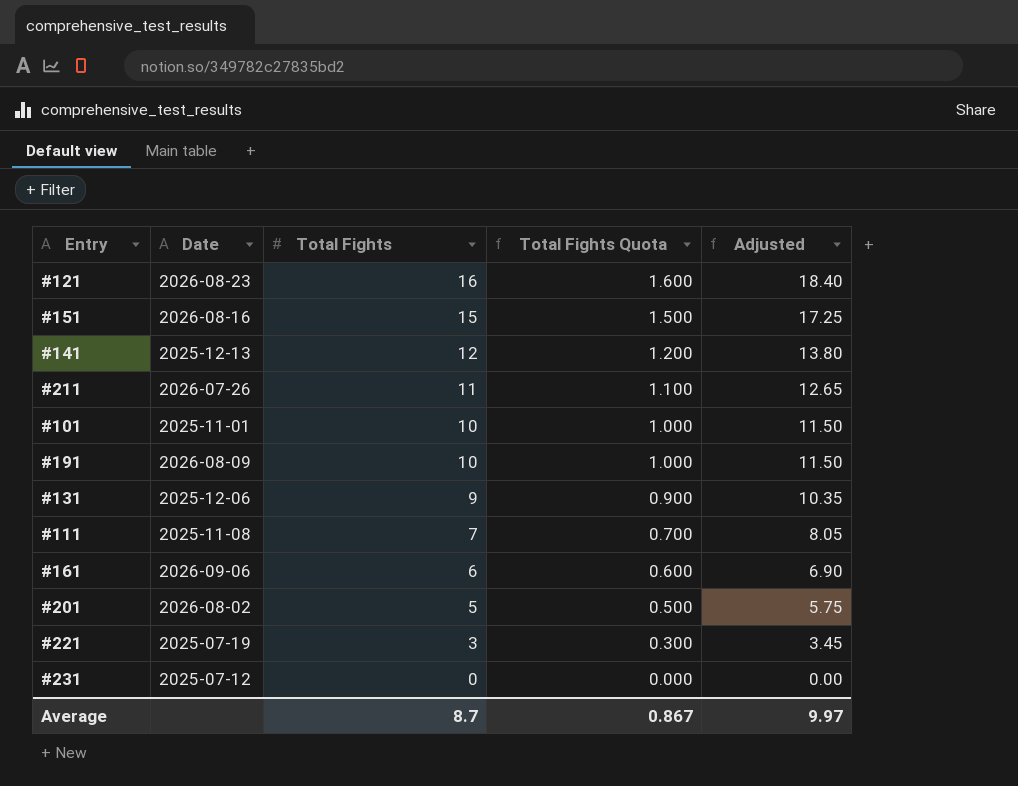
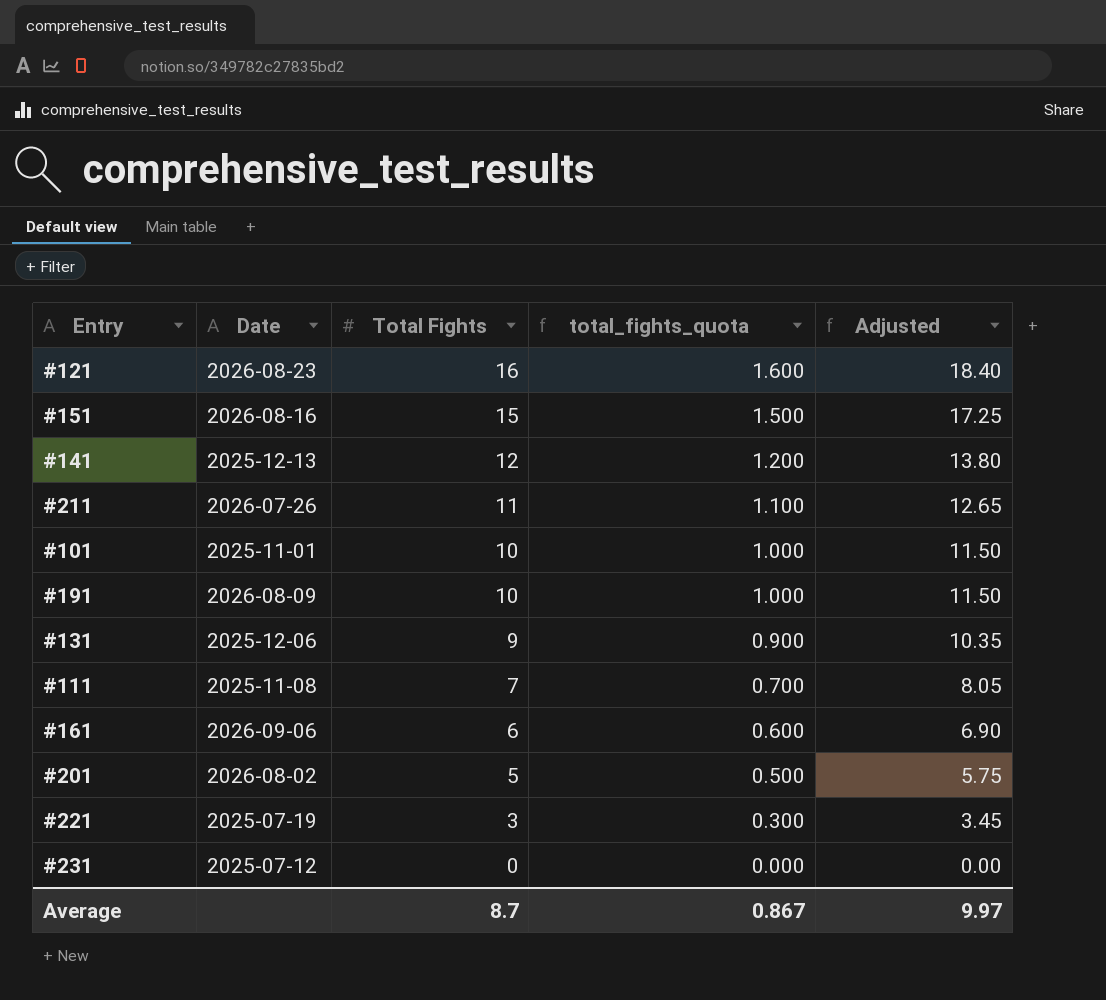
column name: Total Fights Quota -> total_fights_quota

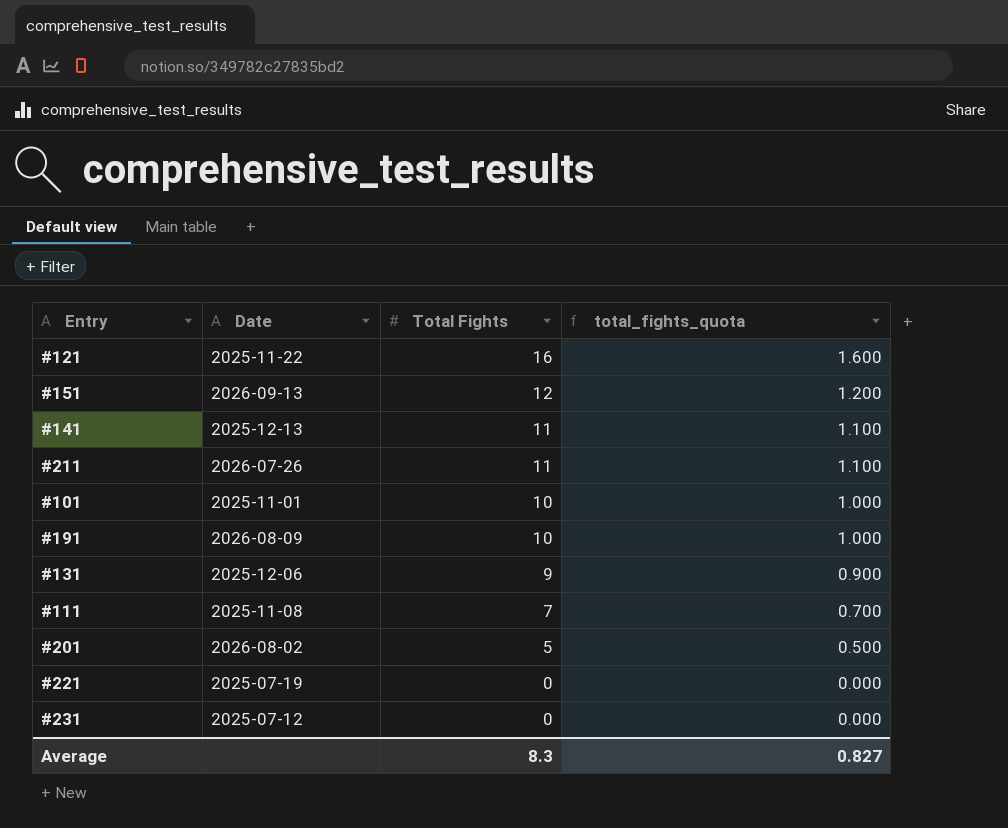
column Adjusted | formula: [Total Fights] * 1.15 -> none
row #161: 2026-09-06 | 6 | 0.600 | 6.90 -> none
#121 | Date: 2026-08-23 -> 2025-11-22
#151 | Date: 2026-08-16 -> 2026-09-13
#151 | Total Fights: 15 -> 12
#151 | total_fights_quota: 1.500 -> 1.200
#141 | Total Fights: 12 -> 11
#141 | total_fights_quota: 1.200 -> 1.100
#221 | Total Fights: 3 -> 0
#221 | total_fights_quota: 0.300 -> 0.000
Average | Total Fights: 8.7 -> 8.3
Average | total_fights_quota: 0.867 -> 0.827

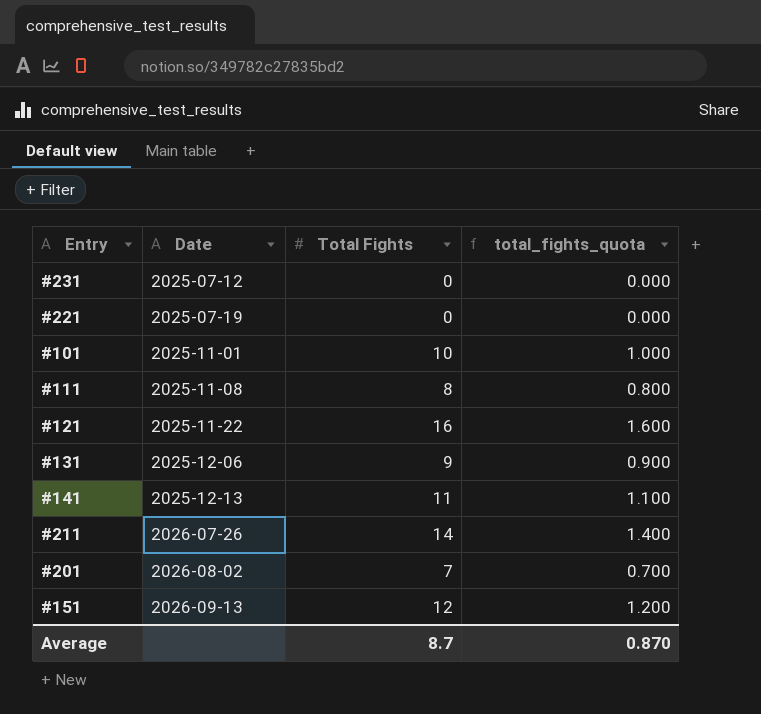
row order: Total Fights descending -> Date ascending
row #191: 2026-08-09 | 10 | 1.000 -> none
#111 | Total Fights: 7 -> 8
#111 | total_fights_quota: 0.700 -> 0.800
#211 | Total Fights: 11 -> 14
#211 | total_fights_quota: 1.100 -> 1.400
#201 | Total Fights: 5 -> 7
#201 | total_fights_quota: 0.500 -> 0.700
Average | Total Fights: 8.3 -> 8.7
Average | total_fights_quota: 0.827 -> 0.870

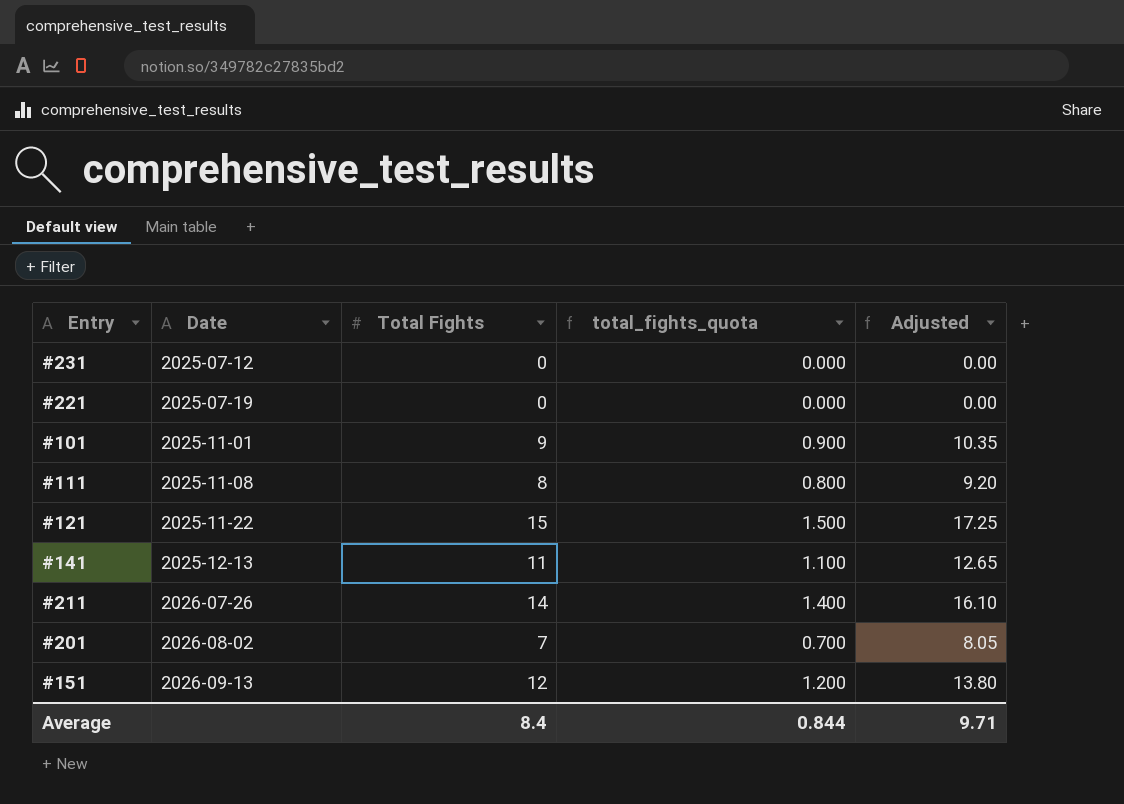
column Adjusted | formula: none -> [Total Fights] * 1.15
row #131: 2025-12-06 | 9 | 0.900 -> none
#101 | Total Fights: 10 -> 9
#101 | total_fights_quota: 1.000 -> 0.900
#121 | Total Fights: 16 -> 15
#121 | total_fights_quota: 1.600 -> 1.500
Average | Total Fights: 8.7 -> 8.4
Average | total_fights_quota: 0.870 -> 0.844

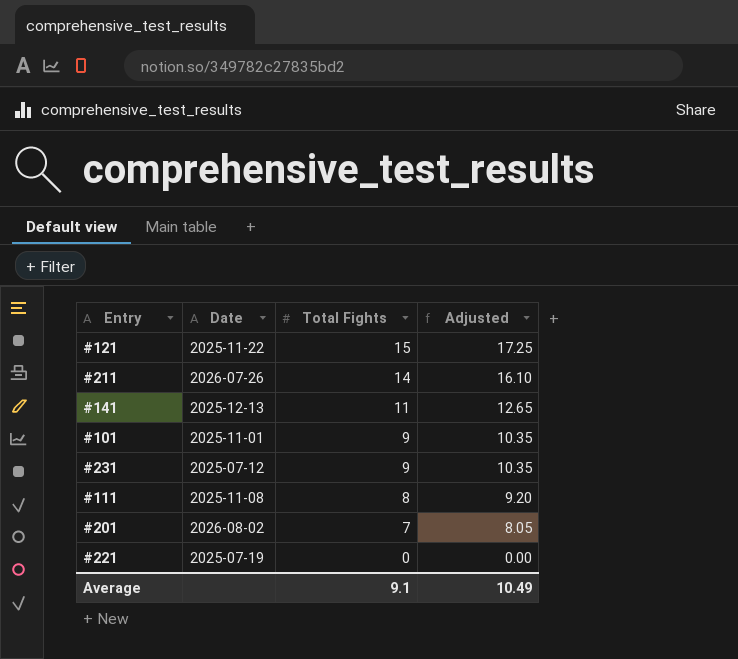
row order: Date ascending -> Total Fights descending
column total_fights_quota | formula: [Total Fights] * 0.1 -> none
row #151: 2026-09-13 | 12 | 1.200 | 13.80 -> none
#231 | Total Fights: 0 -> 9
#231 | Adjusted: 0.00 -> 10.35
Average | Total Fights: 8.4 -> 9.1
Average | Adjusted: 9.71 -> 10.49

